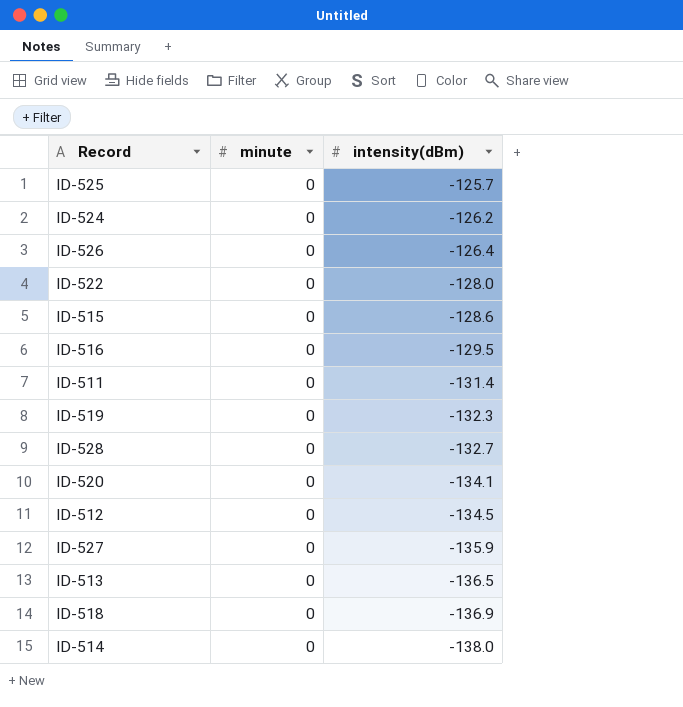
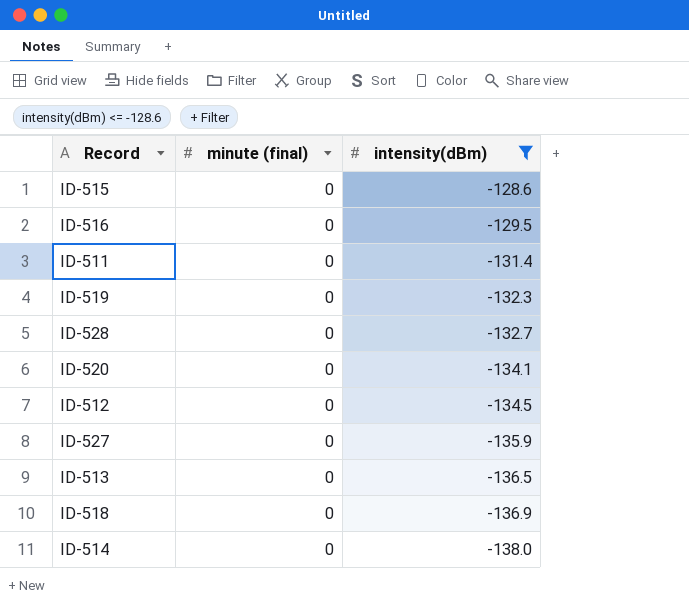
filter: none -> intensity(dBm) <= -128.6
column name: minute -> minute (final)

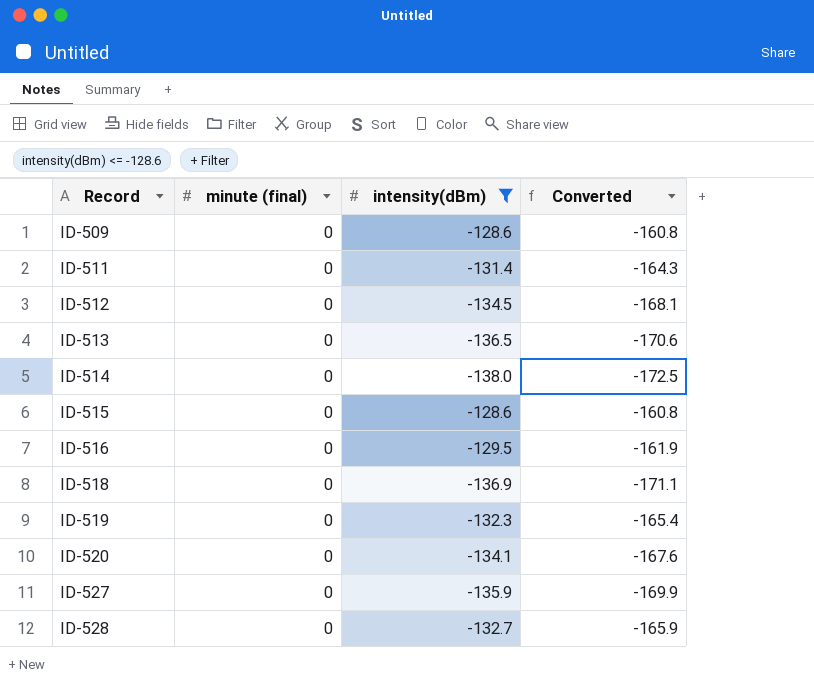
row order: intensity(dBm) descending -> Record ascending
column Converted | formula: none -> [intensity(dBm)] * 1.25
row ID-509: none -> 0 | -128.6 | -160.8

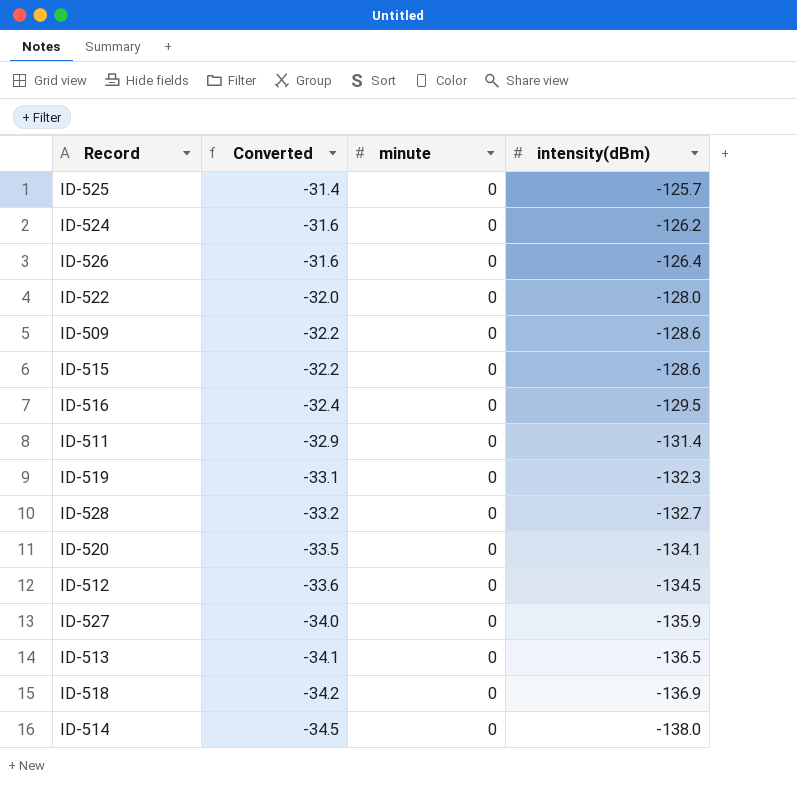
filter: intensity(dBm) <= -128.6 -> none
row order: Record ascending -> Converted descending
column Converted | formula: [intensity(dBm)] * 1.25 -> [intensity(dBm)] * 0.25
column Converted | position: 4 -> 2
column name: minute (final) -> minute

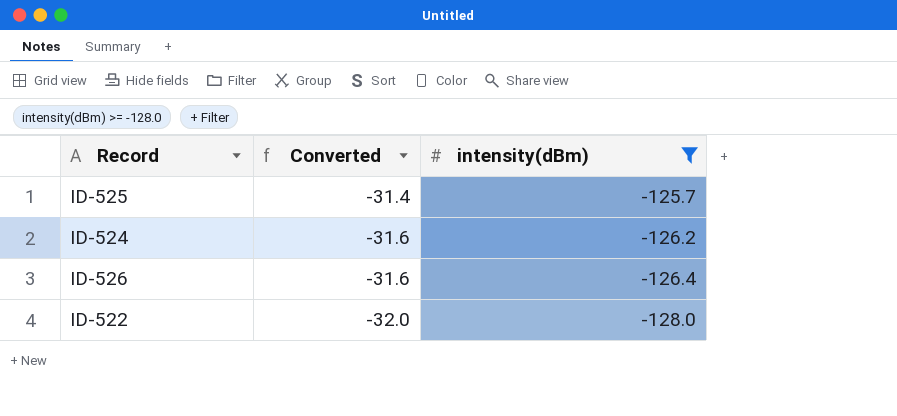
filter: none -> intensity(dBm) >= -128.0
column minute | position: 3 -> none

